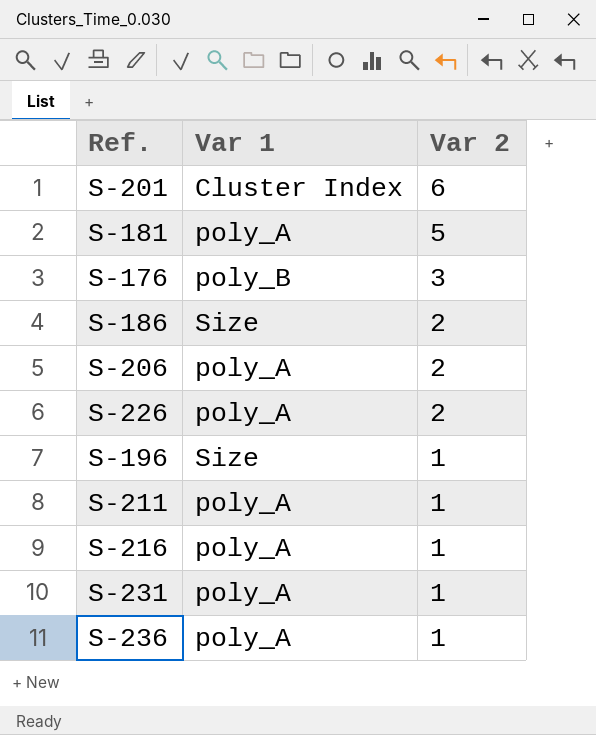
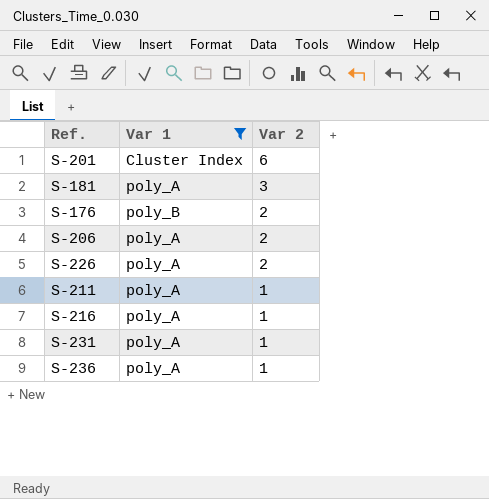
filter: none -> Var 1 != Size
S-181 | Var 2: 5 -> 3
S-176 | Var 2: 3 -> 2

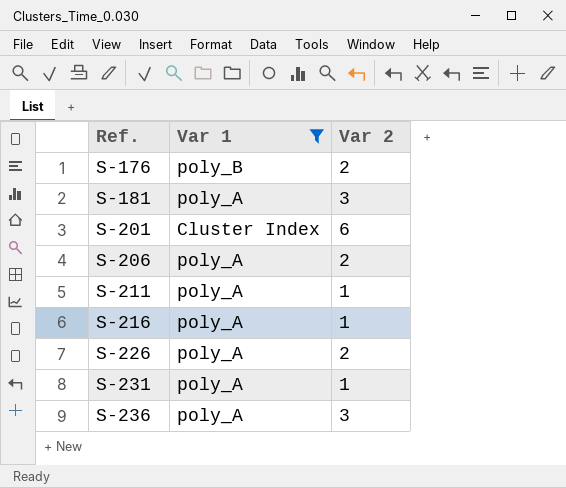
row order: Var 2 descending -> Ref. ascending
S-236 | Var 2: 1 -> 3

